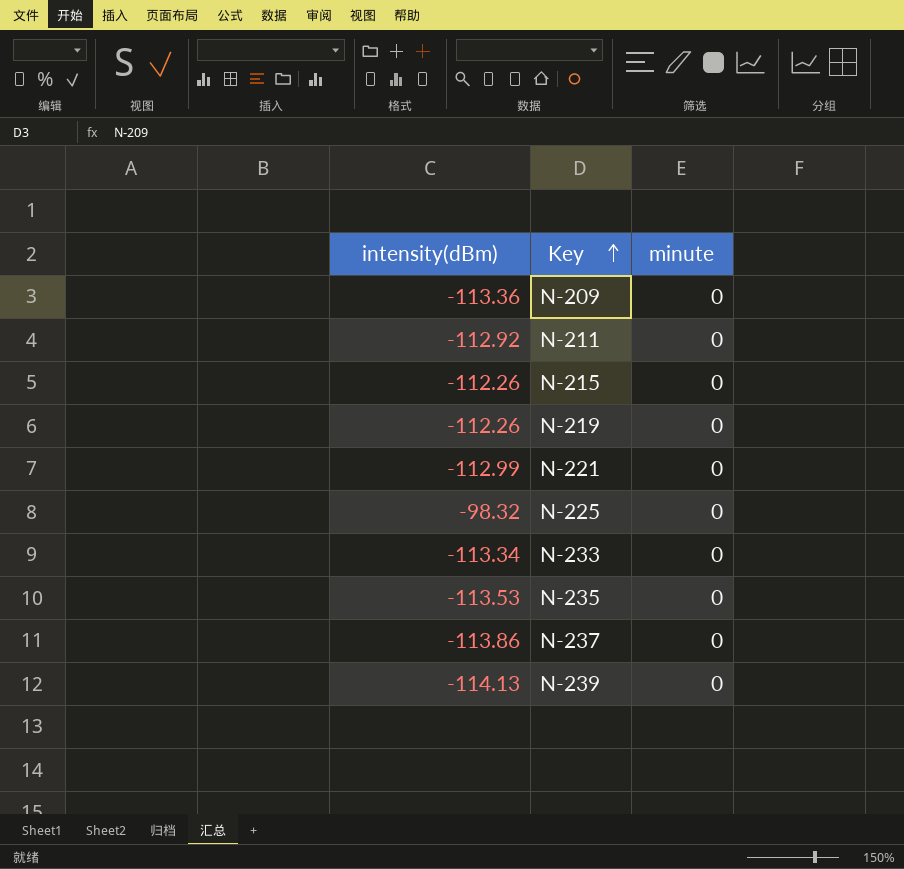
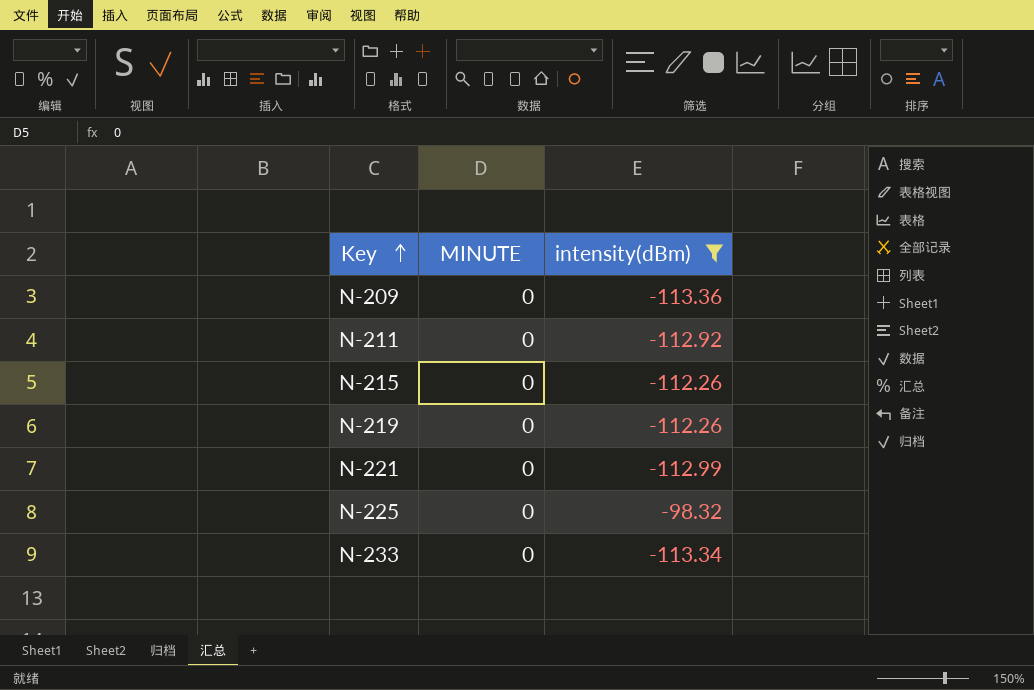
filter: none -> intensity(dBm) >= -113.36
column name: minute -> MINUTE
column intensity(dBm) | position: 1 -> 3

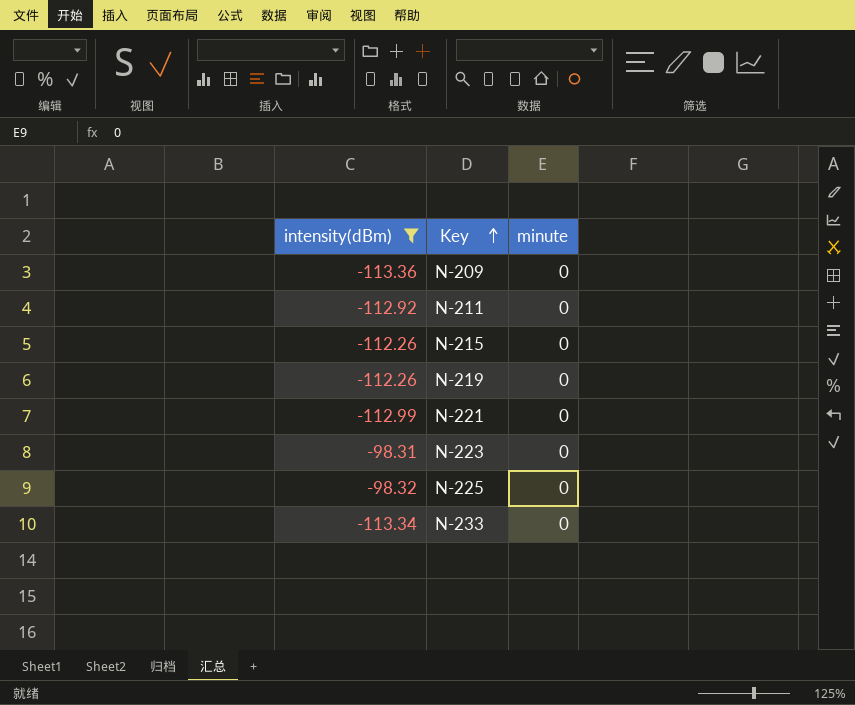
column intensity(dBm) | position: 3 -> 1
column name: MINUTE -> minute
row N-223: none -> -98.31 | 0

